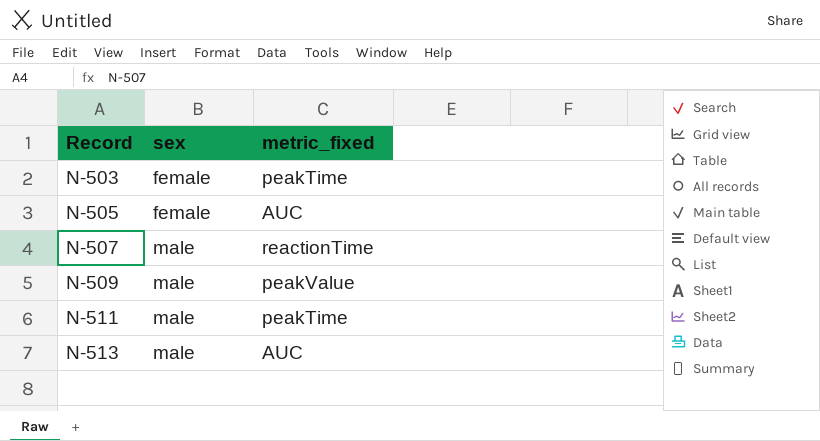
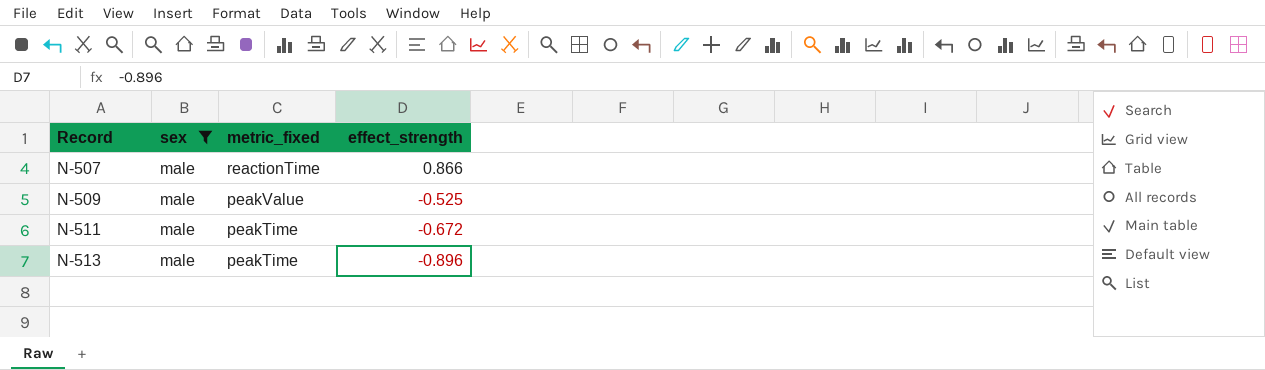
filter: none -> sex = male
column effect_strength | position: none -> 4
N-513 | metric_fixed: AUC -> peakTime

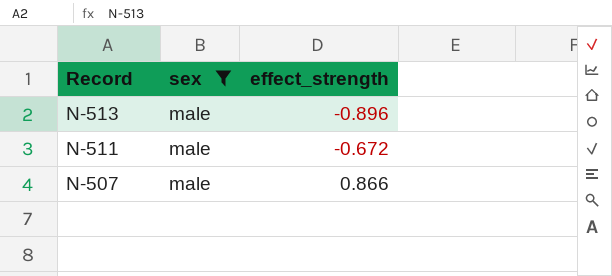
row order: Record ascending -> Record descending
column metric_fixed | position: 3 -> none
row N-509: male | peakValue | -0.525 -> none

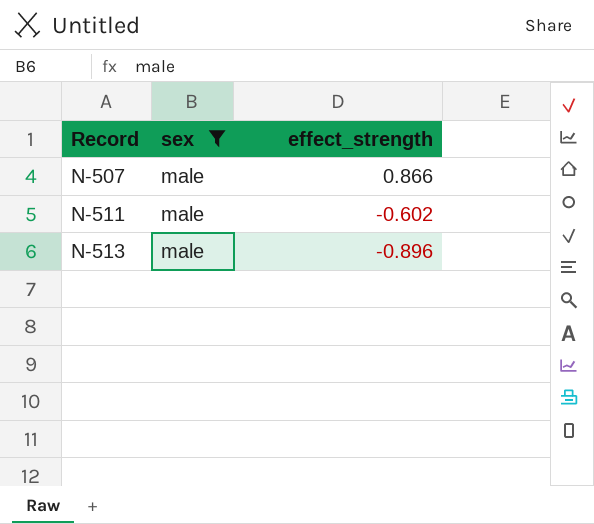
row order: Record descending -> Record ascending
N-511 | effect_strength: -0.672 -> -0.602

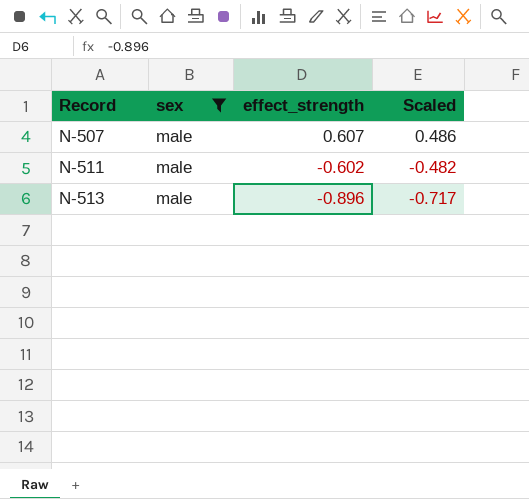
column Scaled | formula: none -> [effect_strength] * 0.8
N-507 | effect_strength: 0.866 -> 0.607

